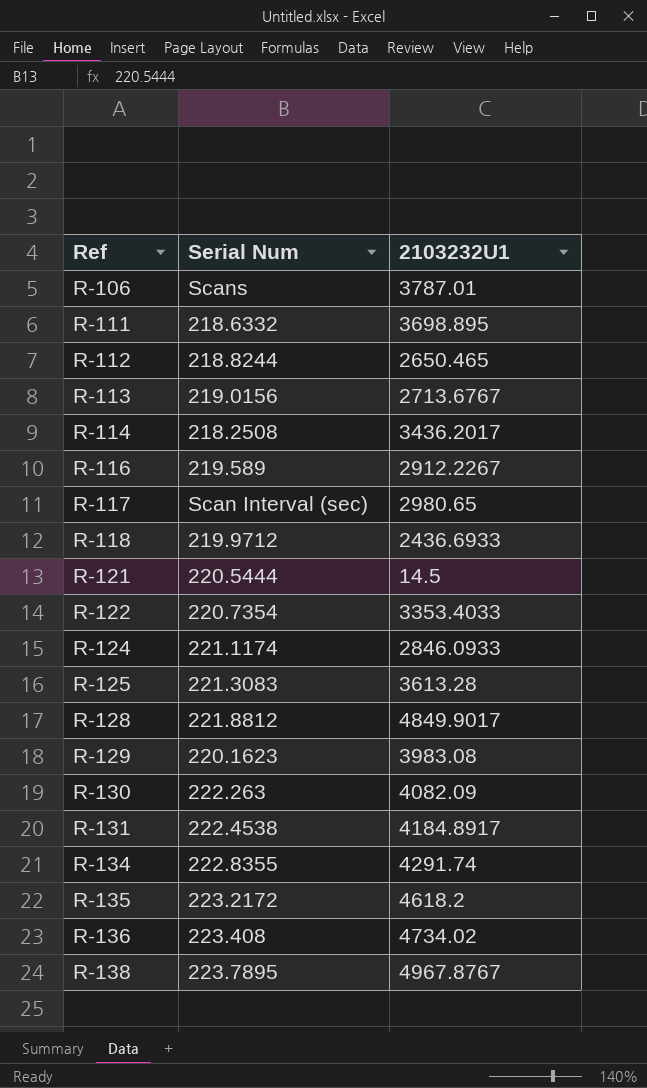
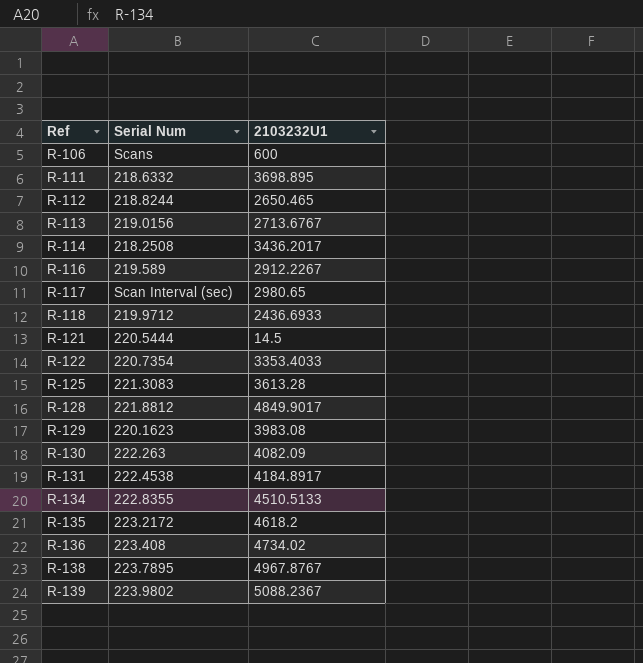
row R-124: 221.1174 | 2846.0933 -> none
R-106 | 2103232U1: 3787.01 -> 600
R-134 | 2103232U1: 4291.74 -> 4510.5133
row R-139: none -> 223.9802 | 5088.2367

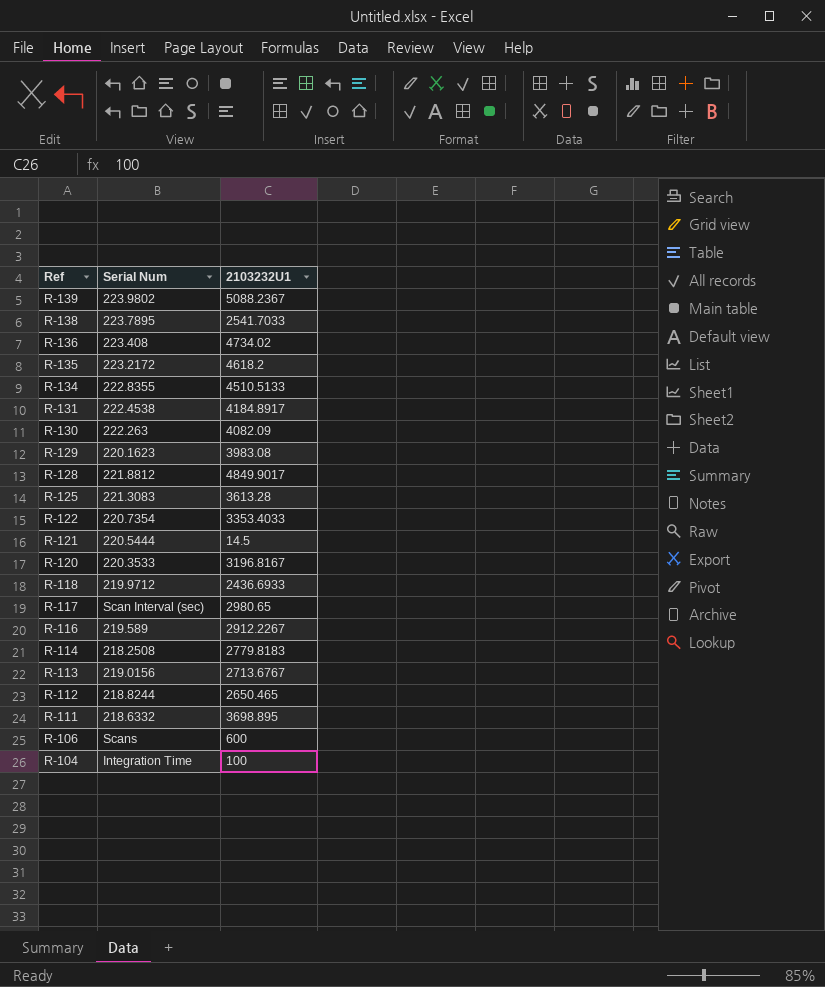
row order: Ref ascending -> Ref descending
R-138 | 2103232U1: 4967.8767 -> 2541.7033
row R-120: none -> 220.3533 | 3196.8167
R-114 | 2103232U1: 3436.2017 -> 2779.8183
row R-104: none -> Integration Time | 100

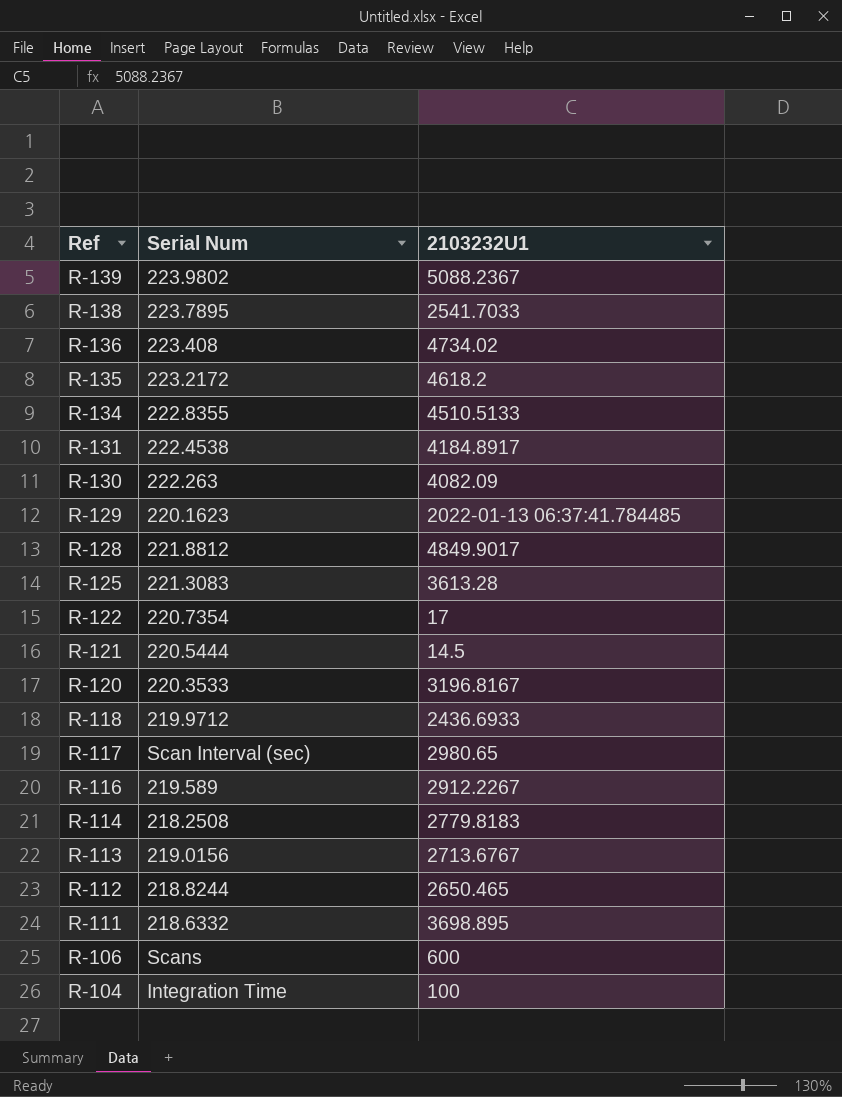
R-129 | 2103232U1: 3983.08 -> 2022-01-13 06:37:41.784485
R-122 | 2103232U1: 3353.4033 -> 17

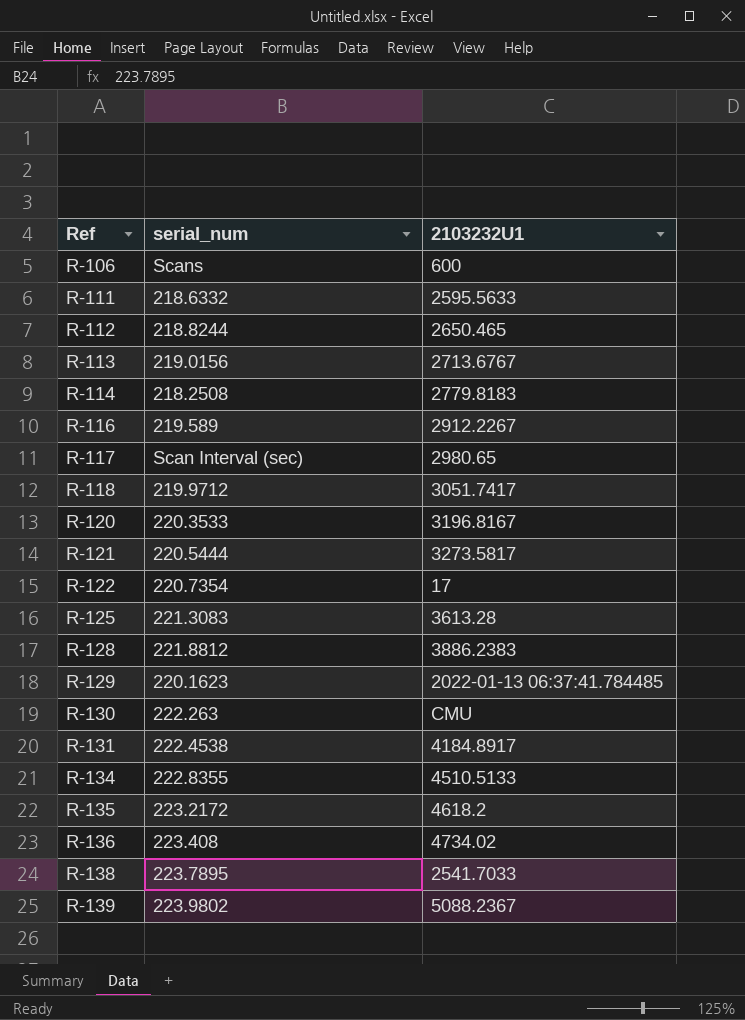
row order: Ref descending -> Ref ascending
column name: Serial Num -> serial_num
row R-104: Integration Time | 100 -> none
R-111 | 2103232U1: 3698.895 -> 2595.5633
R-118 | 2103232U1: 2436.6933 -> 3051.7417
R-121 | 2103232U1: 14.5 -> 3273.5817
R-128 | 2103232U1: 4849.9017 -> 3886.2383
R-130 | 2103232U1: 4082.09 -> CMU

